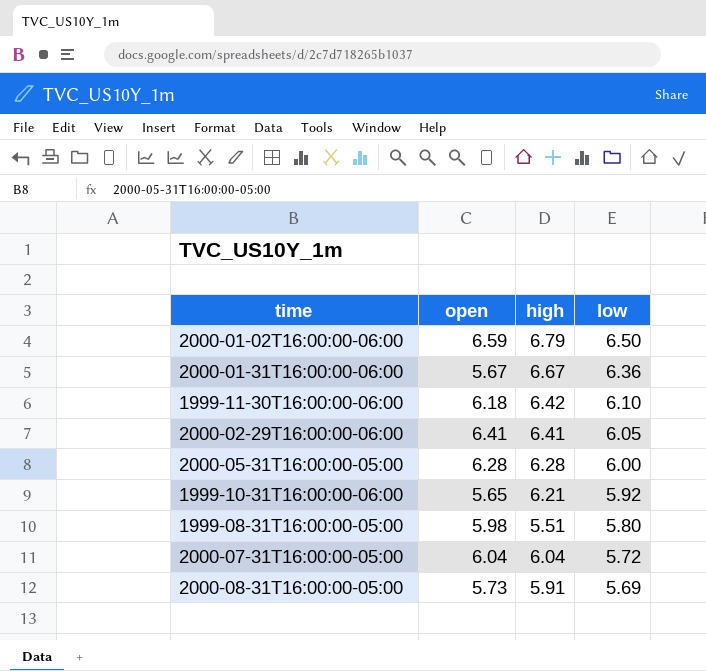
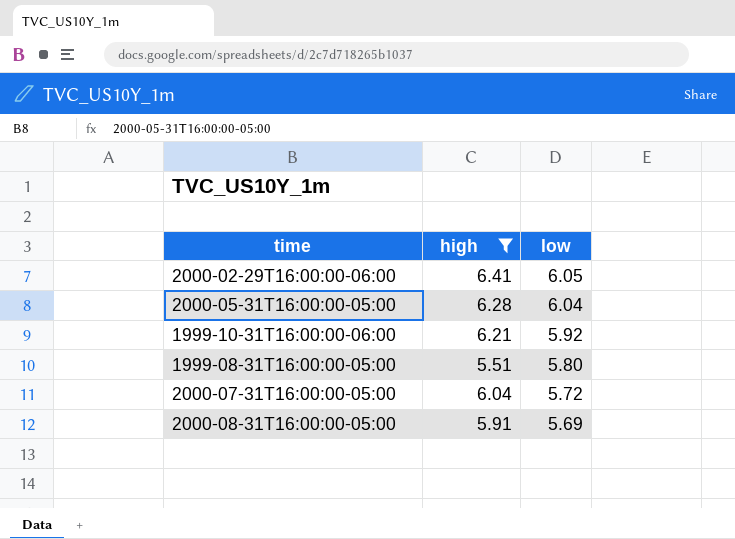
filter: none -> high <= 6.41
column open | position: 2 -> none
2000-05-31T16:00:00-05:00 | low: 6.00 -> 6.04

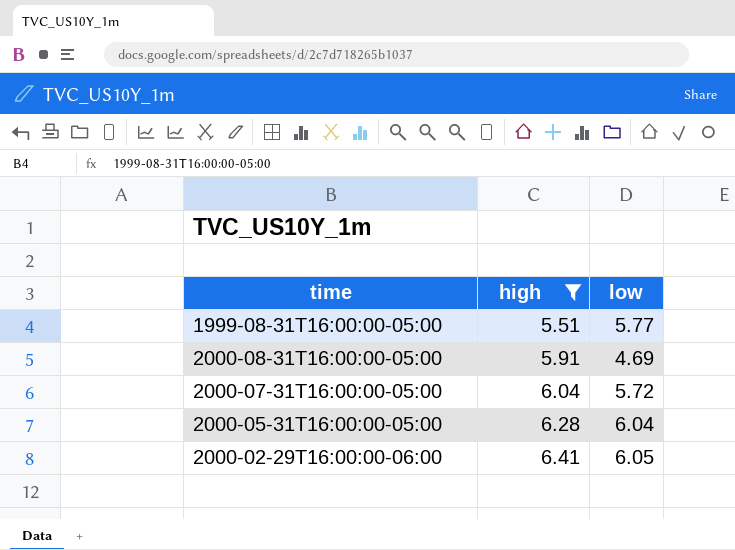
row order: low descending -> high ascending
row 1999-10-31T16:00:00-06:00: 6.21 | 5.92 -> none
1999-08-31T16:00:00-05:00 | low: 5.80 -> 5.77
2000-08-31T16:00:00-05:00 | low: 5.69 -> 4.69

